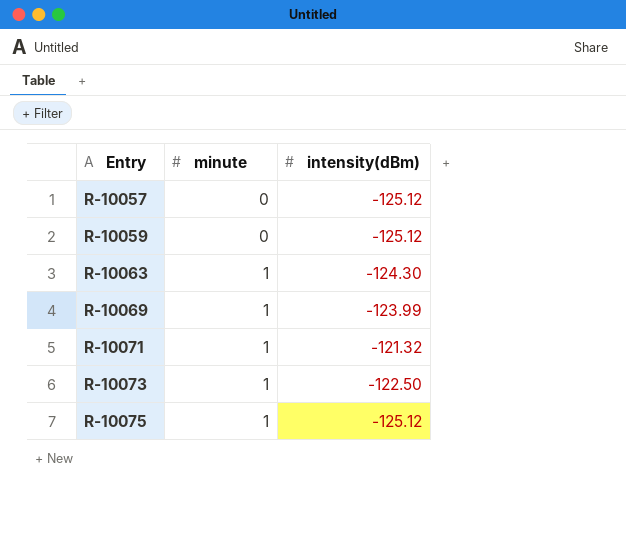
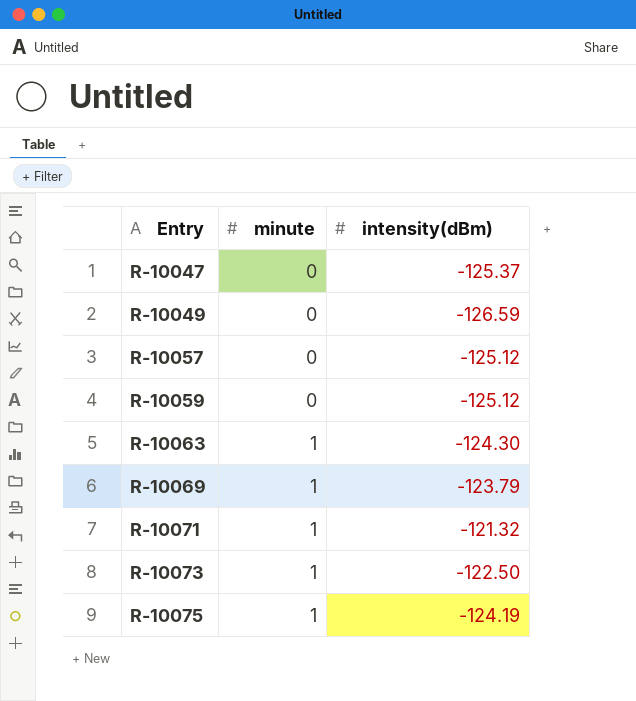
row R-10047: none -> 0 | -125.37
row R-10049: none -> 0 | -126.59
R-10069 | intensity(dBm): -123.99 -> -123.79
R-10075 | intensity(dBm): -125.12 -> -124.19

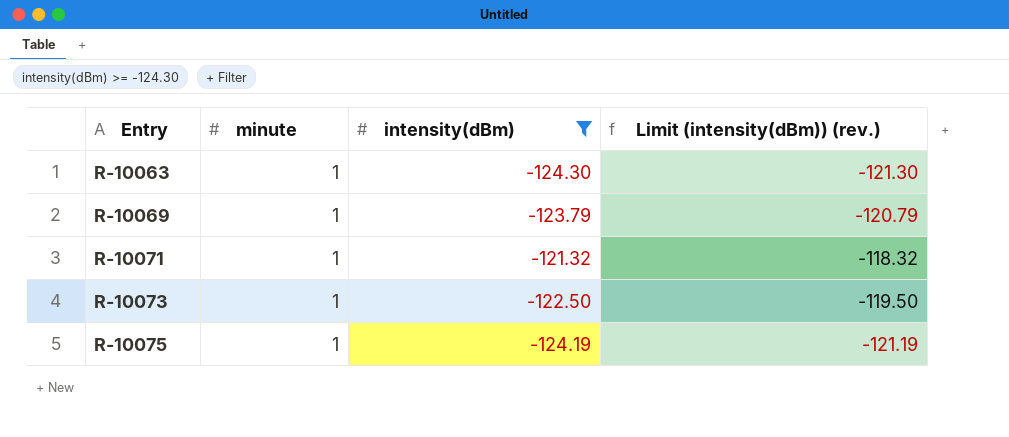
filter: none -> intensity(dBm) >= -124.30
column Limit (intensity(dBm)) (rev.) | formula: none -> [intensity(dBm)] + 3

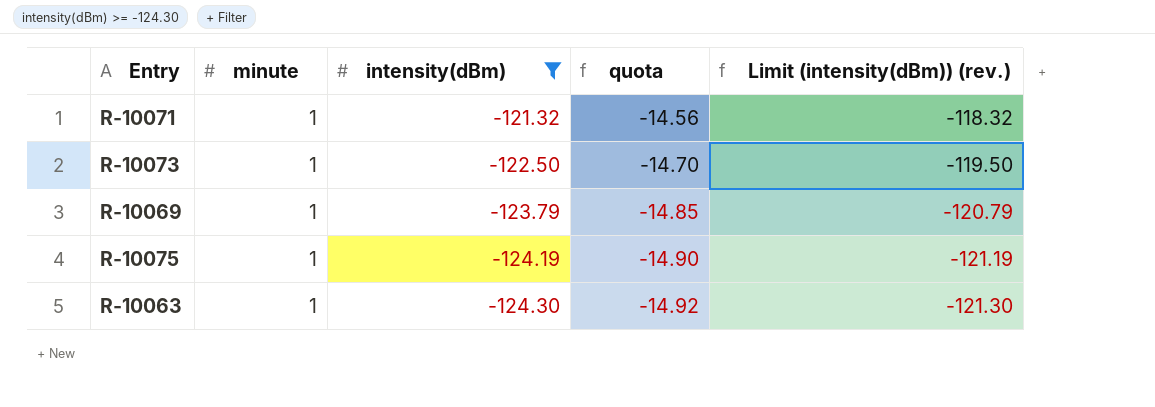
row order: Entry ascending -> intensity(dBm) descending
column quota | formula: none -> [intensity(dBm)] * 0.12

